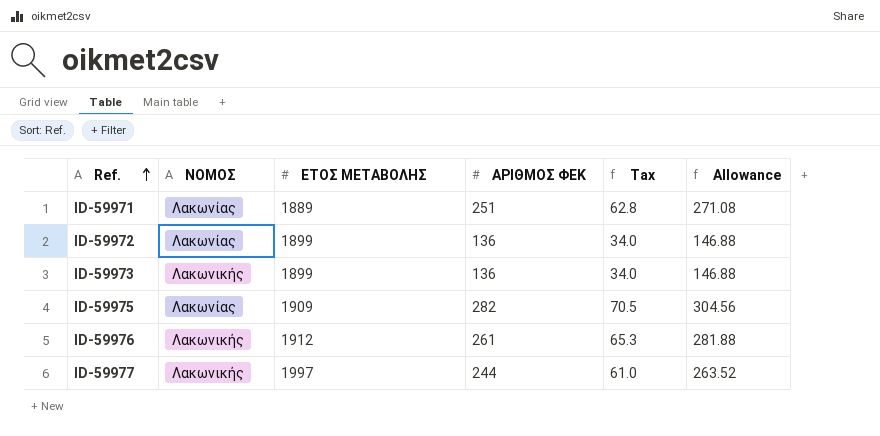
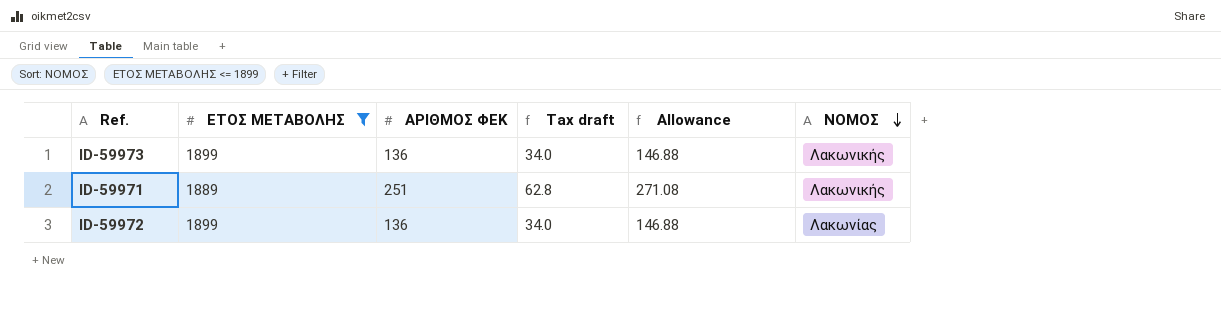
filter: none -> ΕΤΟΣ ΜΕΤΑΒΟΛΗΣ <= 1899
row order: Ref. ascending -> ΝΟΜΟΣ descending
column name: Tax -> Tax draft
column ΝΟΜΟΣ | position: 2 -> 6
ID-59971 | ΝΟΜΟΣ: Λακωνίας -> Λακωνικής

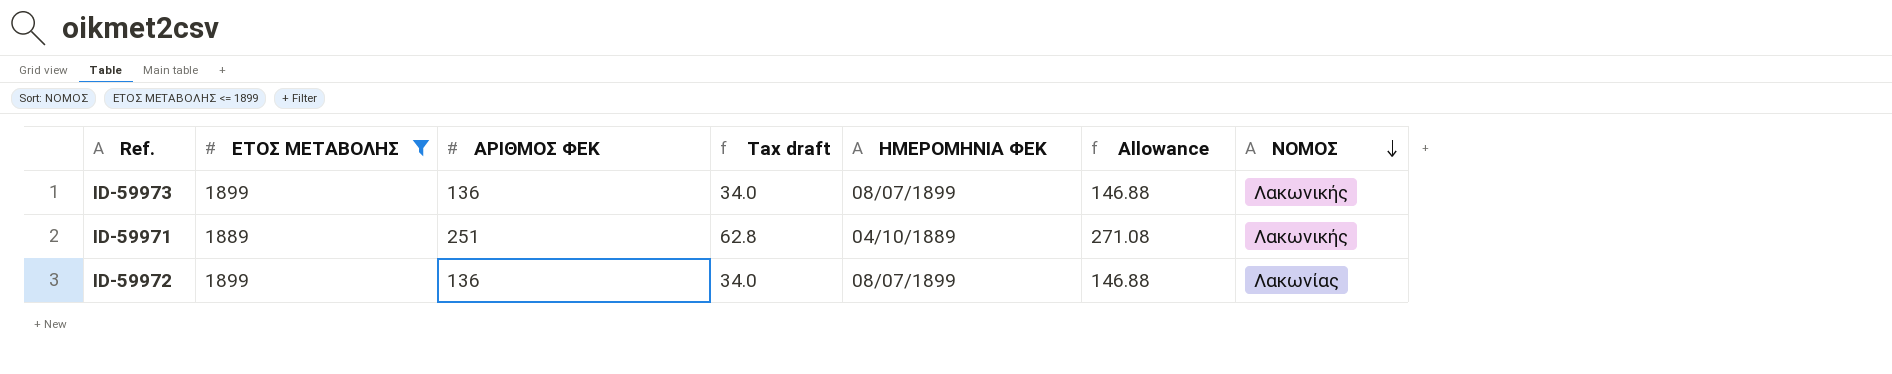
column ΗΜΕΡΟΜΗΝΙΑ ΦΕΚ | position: none -> 5

